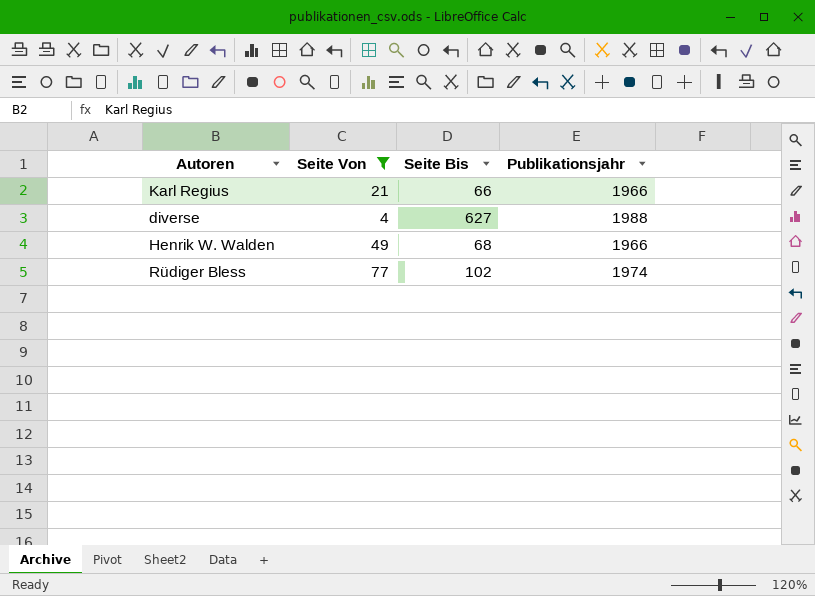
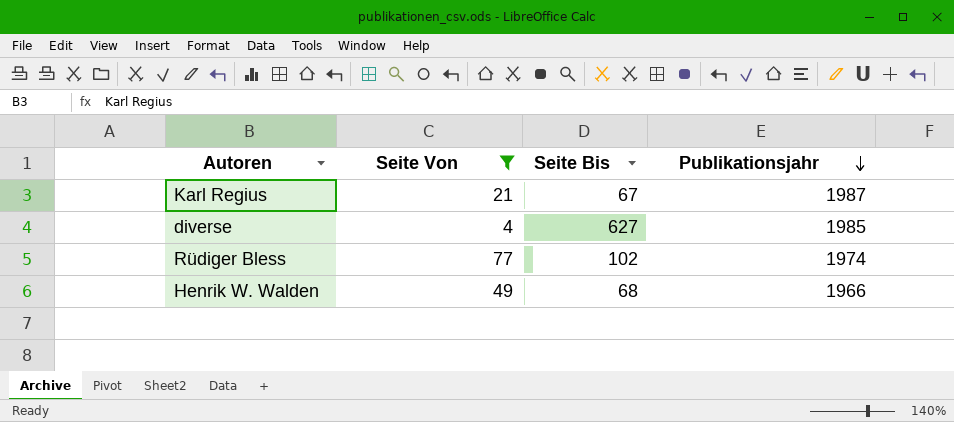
row order: none -> Publikationsjahr descending
Karl Regius | Seite Bis: 66 -> 67
Karl Regius | Publikationsjahr: 1966 -> 1987
diverse | Publikationsjahr: 1988 -> 1985

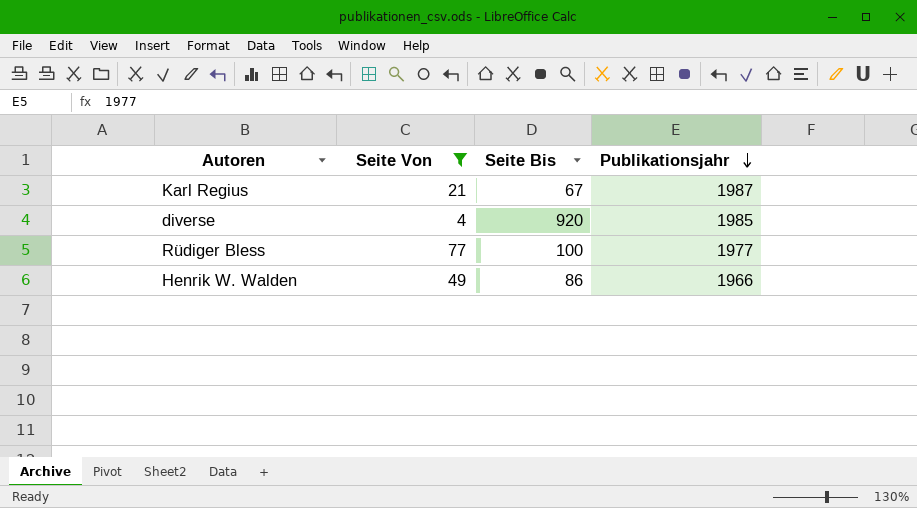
diverse | Seite Bis: 627 -> 920
Rüdiger Bless | Seite Bis: 102 -> 100
Rüdiger Bless | Publikationsjahr: 1974 -> 1977
Henrik W. Walden | Seite Bis: 68 -> 86

